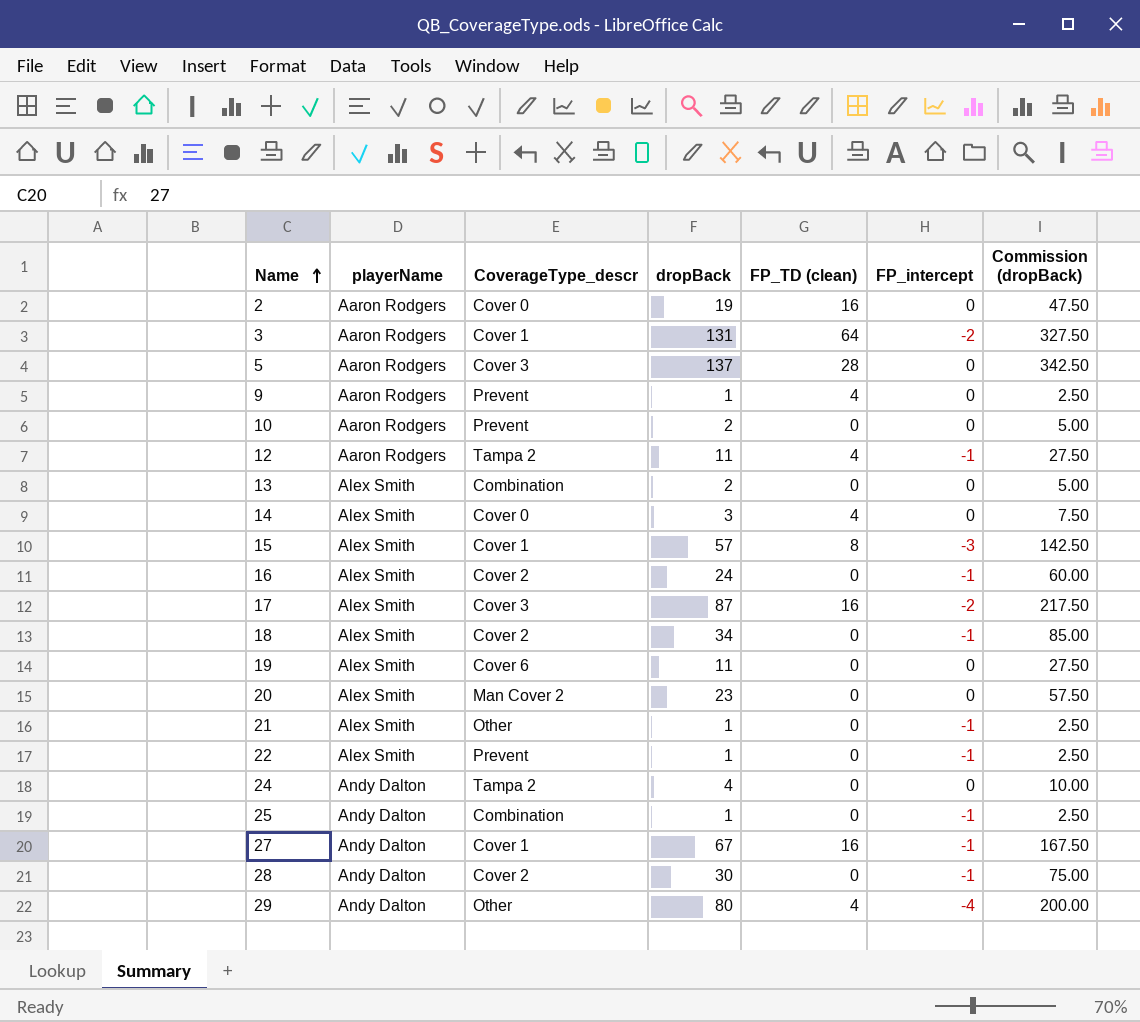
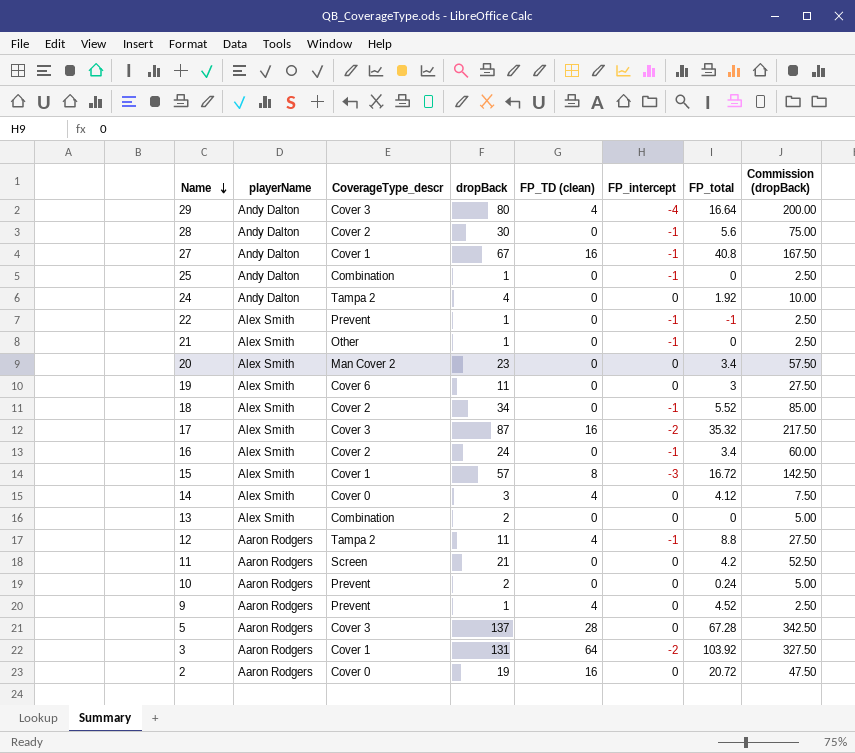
row order: Name ascending -> Name descending
column FP_total | position: none -> 7
29 | CoverageType_descr: Other -> Cover 3
row 11: none -> Aaron Rodgers | Screen | 21 | 0 | 0 | 4.2 | 52.50

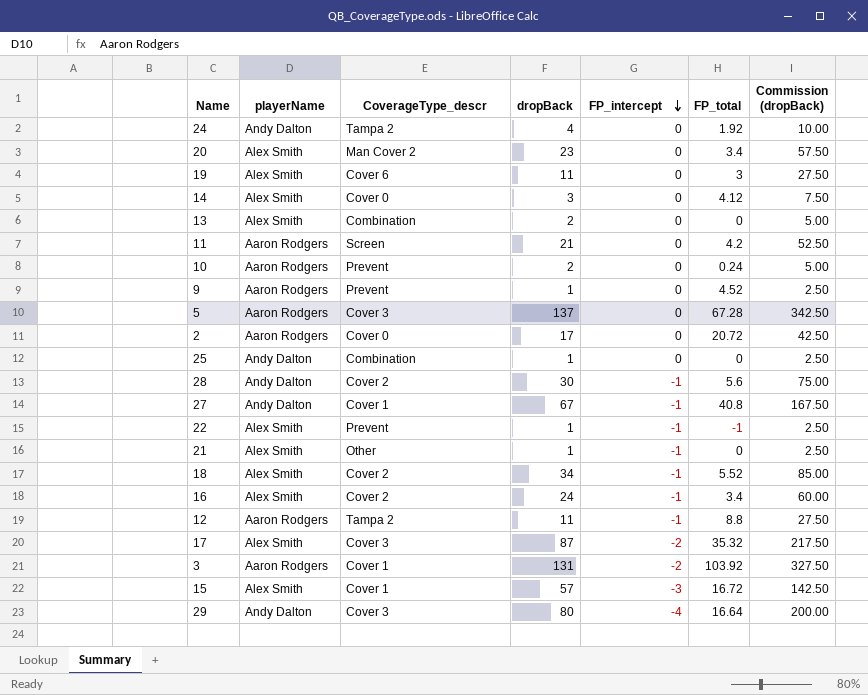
row order: Name descending -> FP_intercept descending
column FP_TD (clean) | position: 5 -> none
2 | dropBack: 19 -> 17
2 | Commission (dropBack): 47.50 -> 42.50
25 | FP_intercept: -1 -> 0

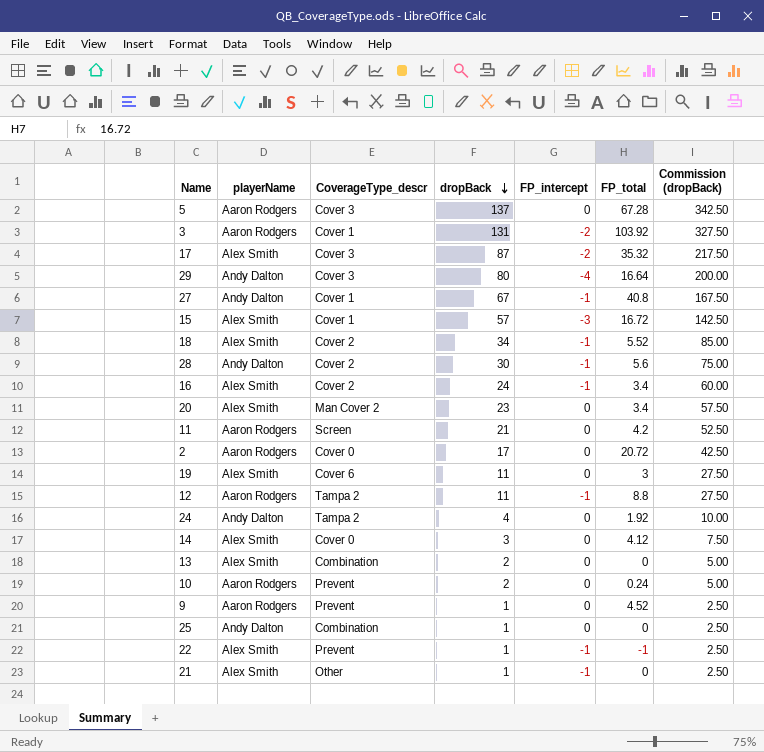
row order: FP_intercept descending -> dropBack descending

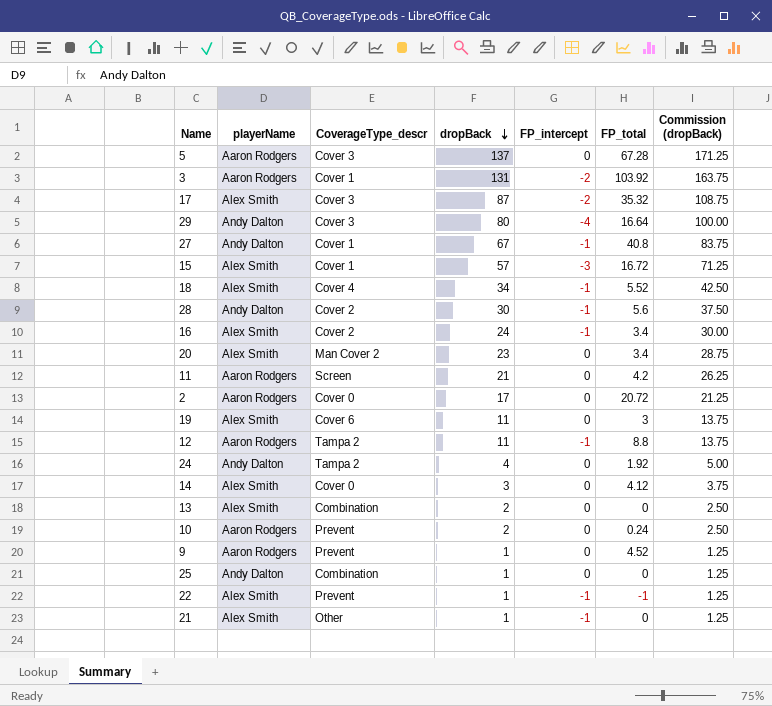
column Commission (dropBack) | formula: [dropBack] * 2.5 -> [dropBack] * 1.25
18 | CoverageType_descr: Cover 2 -> Cover 4

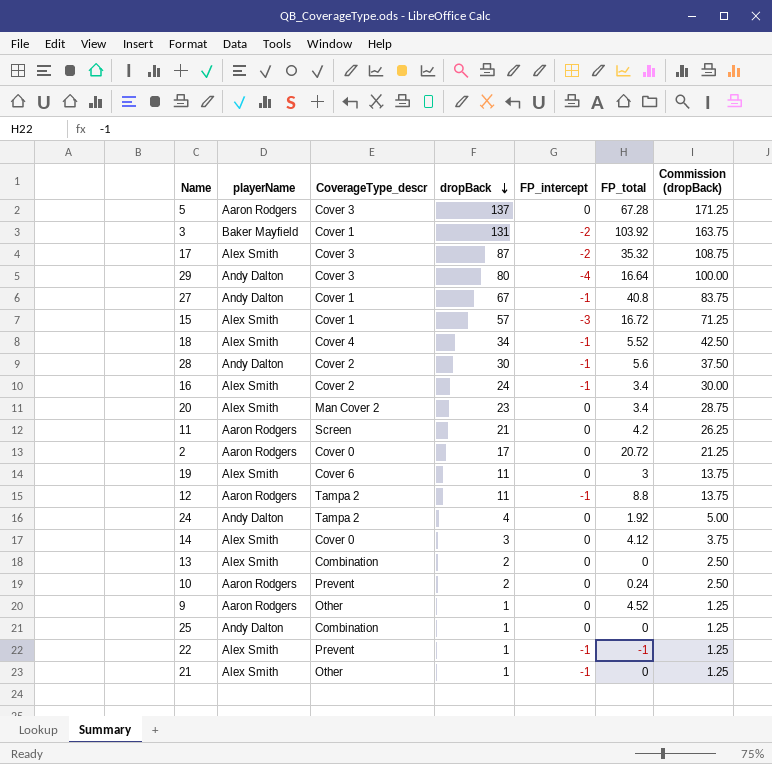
3 | playerName: Aaron Rodgers -> Baker Mayfield
9 | CoverageType_descr: Prevent -> Other

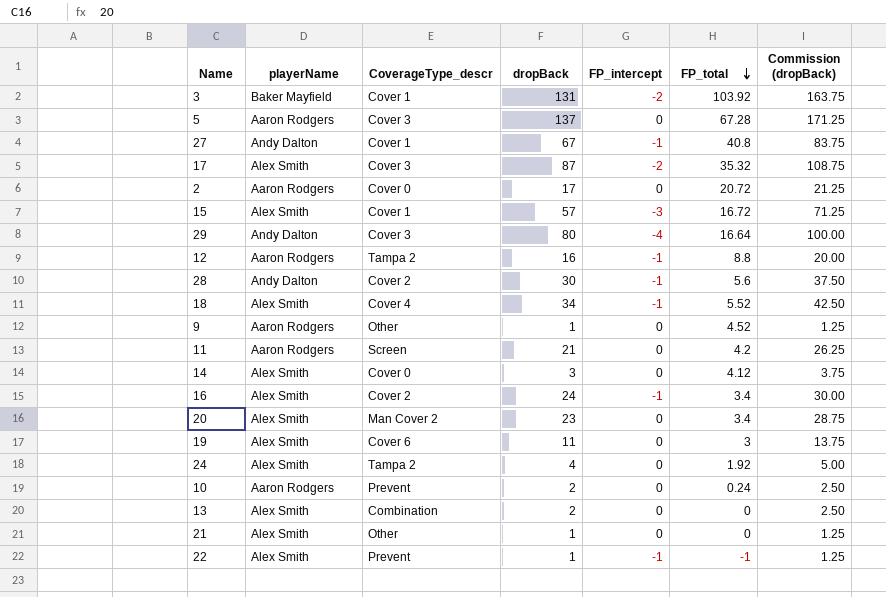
row order: dropBack descending -> FP_total descending
row 25: Andy Dalton | Combination | 1 | 0 | 0 | 1.25 -> none
12 | dropBack: 11 -> 16
12 | Commission (dropBack): 13.75 -> 20.00
24 | playerName: Andy Dalton -> Alex Smith
21 | FP_intercept: -1 -> 0

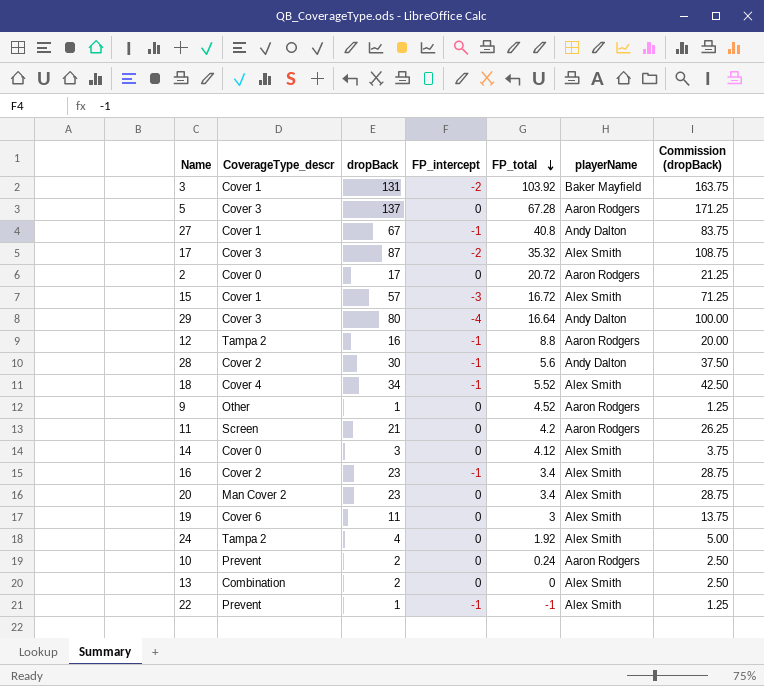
column playerName | position: 2 -> 6
row 21: Alex Smith | Other | 1 | 0 | 0 | 1.25 -> none
16 | dropBack: 24 -> 23
16 | Commission (dropBack): 30.00 -> 28.75

